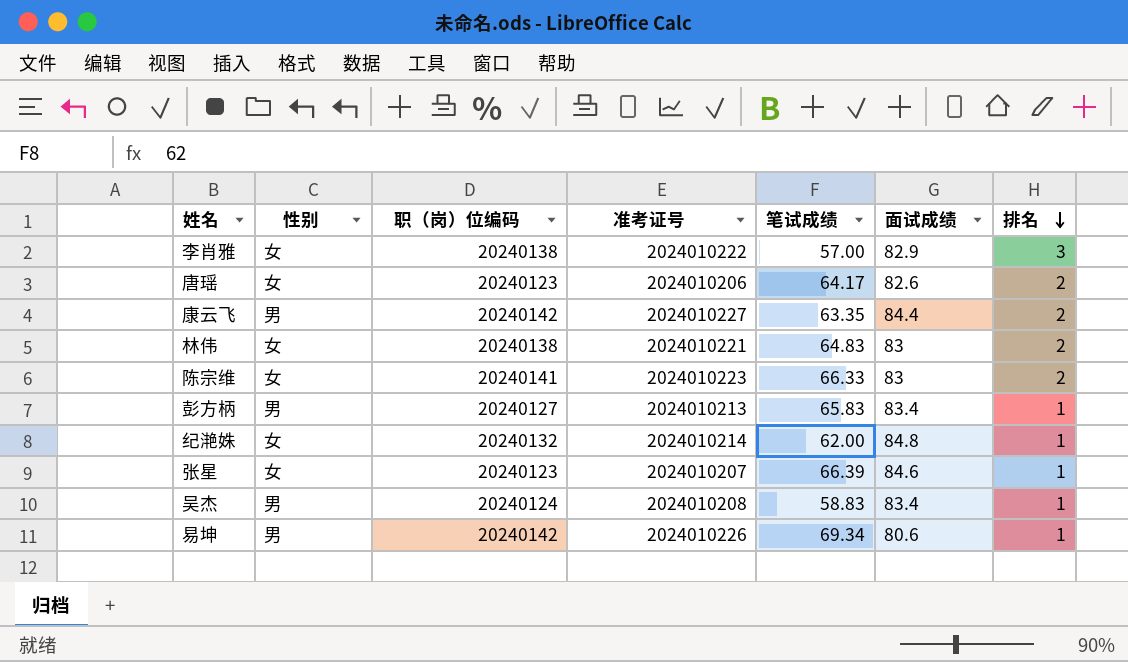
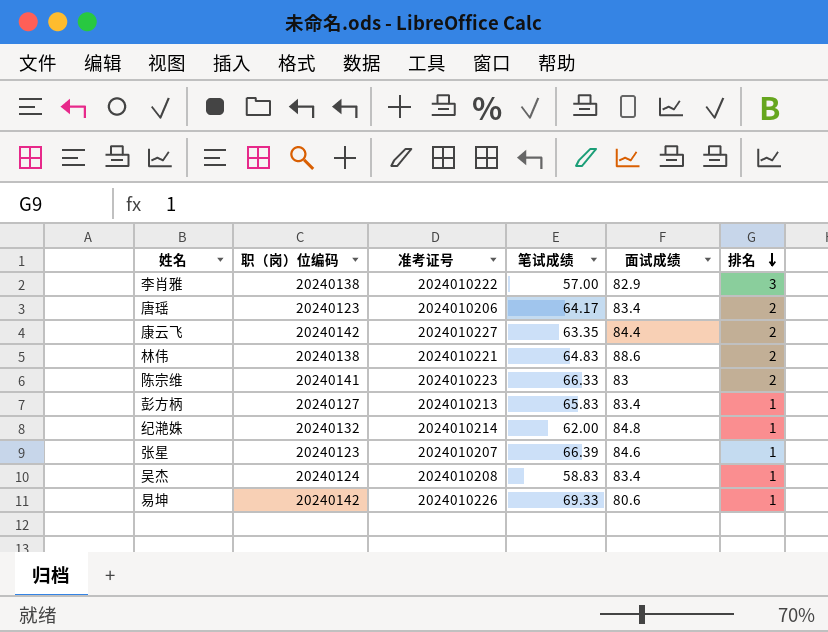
column 性别 | position: 2 -> none
唐瑶 | 面试成绩: 82.6 -> 83.4
林伟 | 面试成绩: 83 -> 88.6
易坤 | 笔试成绩: 69.34 -> 69.33

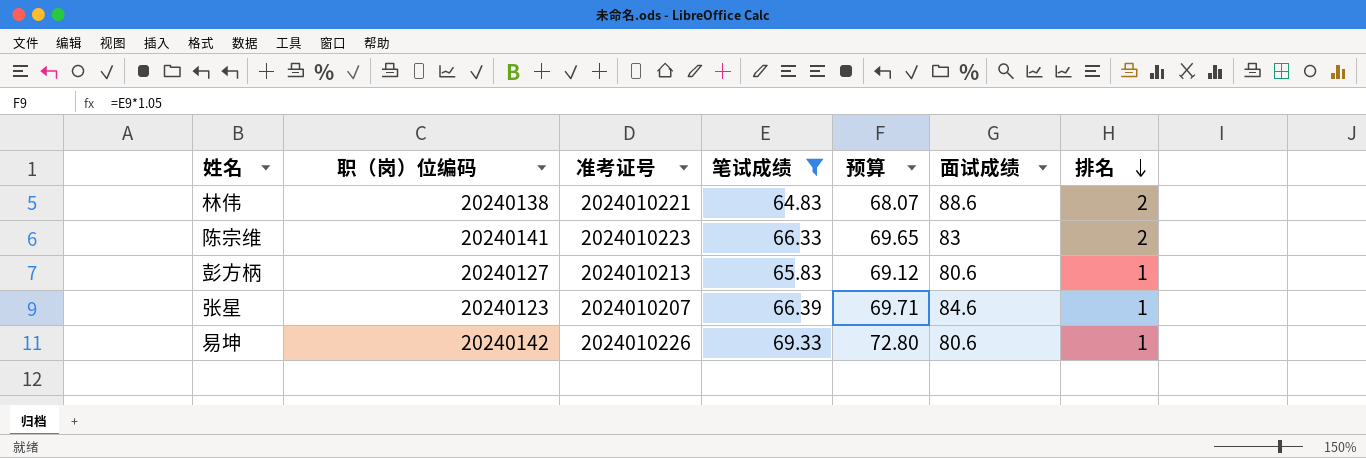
filter: none -> 笔试成绩 >= 64.83
column 预算 | formula: none -> [笔试成绩] * 1.05
彭方柄 | 面试成绩: 83.4 -> 80.6

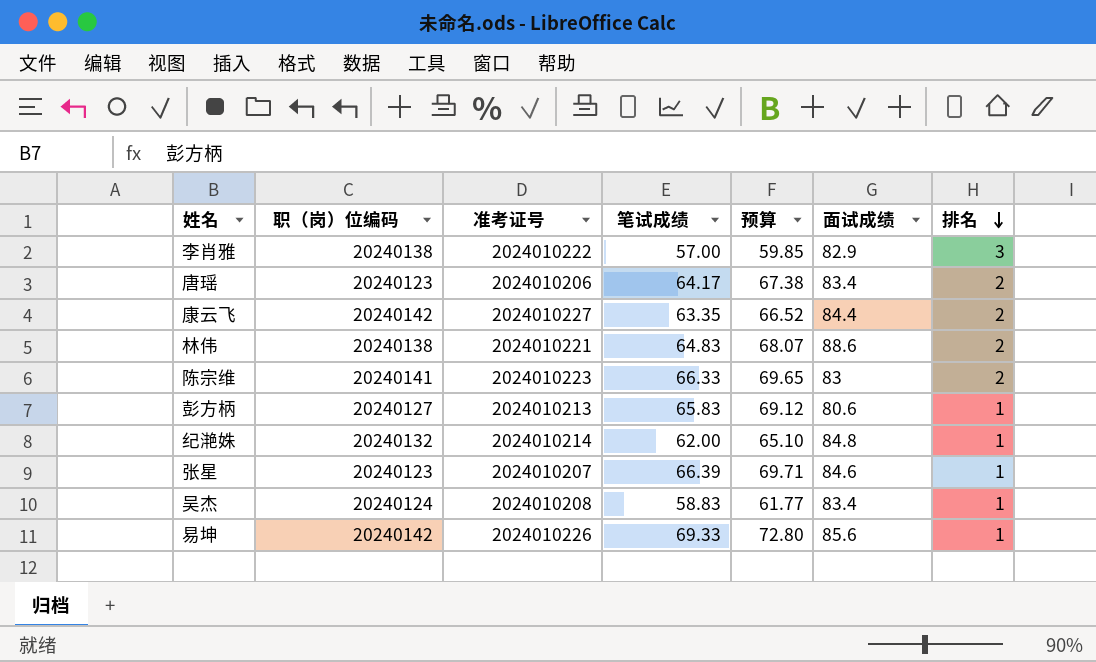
filter: 笔试成绩 >= 64.83 -> none
易坤 | 面试成绩: 80.6 -> 85.6

